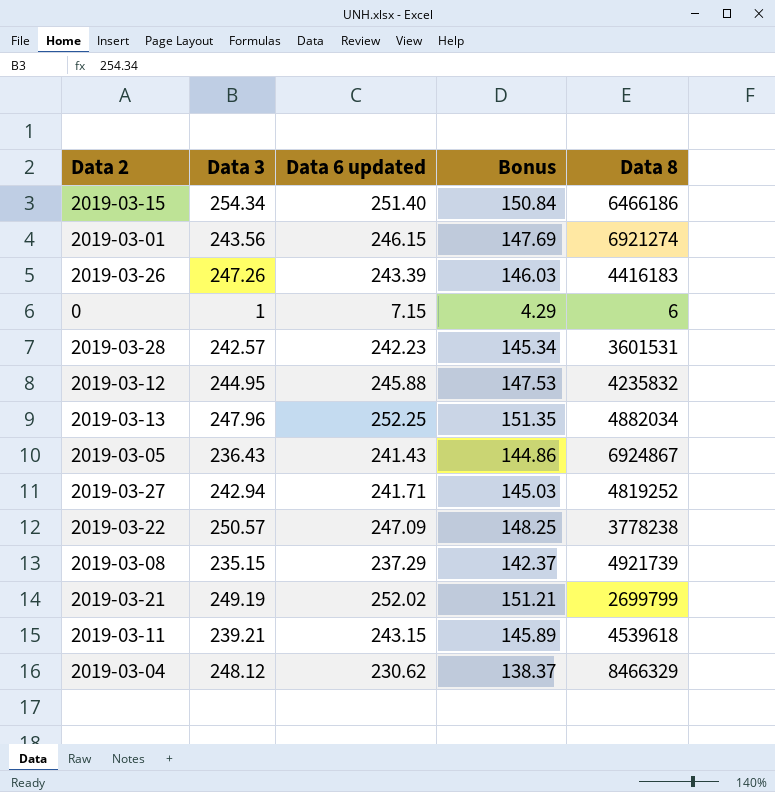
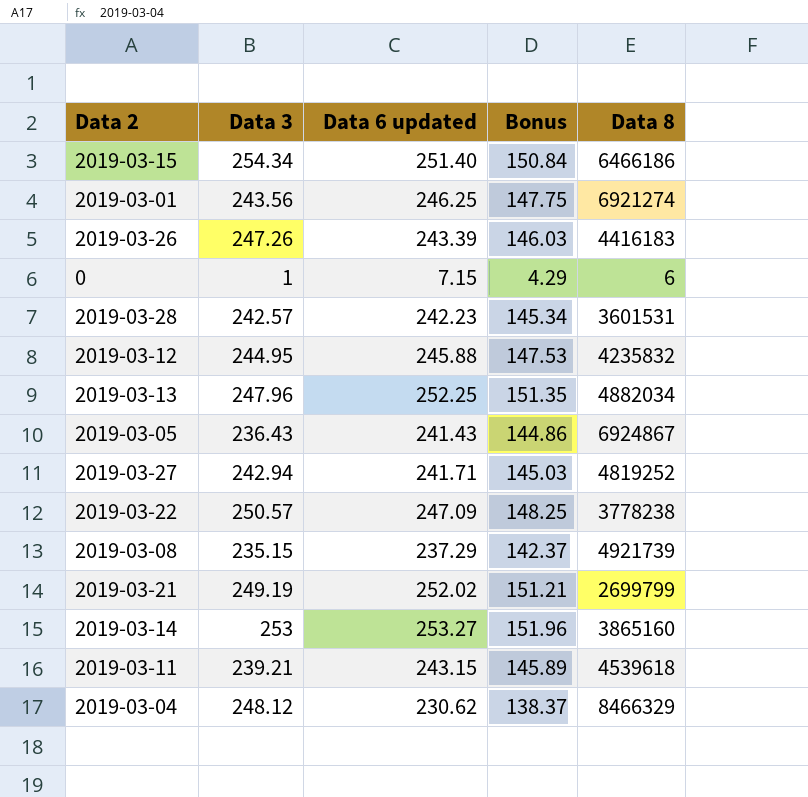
2019-03-01 | Data 6 updated: 246.15 -> 246.25
2019-03-01 | Bonus: 147.69 -> 147.75
row 2019-03-14: none -> 253 | 253.27 | 151.96 | 3865160

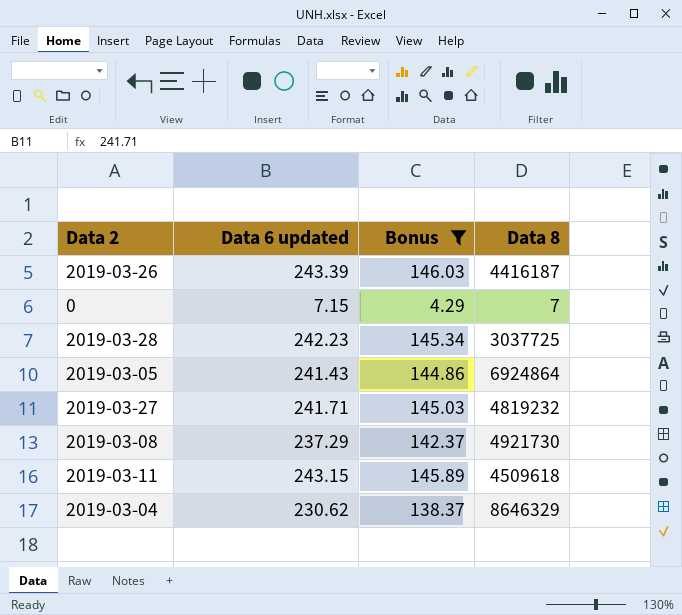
filter: none -> Bonus <= 146.03
column Data 3 | position: 2 -> none
2019-03-26 | Data 8: 4416183 -> 4416187
0 | Data 8: 6 -> 7
2019-03-28 | Data 8: 3601531 -> 3037725
2019-03-05 | Data 8: 6924867 -> 6924864
2019-03-27 | Data 8: 4819252 -> 4819232
2019-03-08 | Data 8: 4921739 -> 4921730
2019-03-11 | Data 8: 4539618 -> 4509618
2019-03-04 | Data 8: 8466329 -> 8646329

